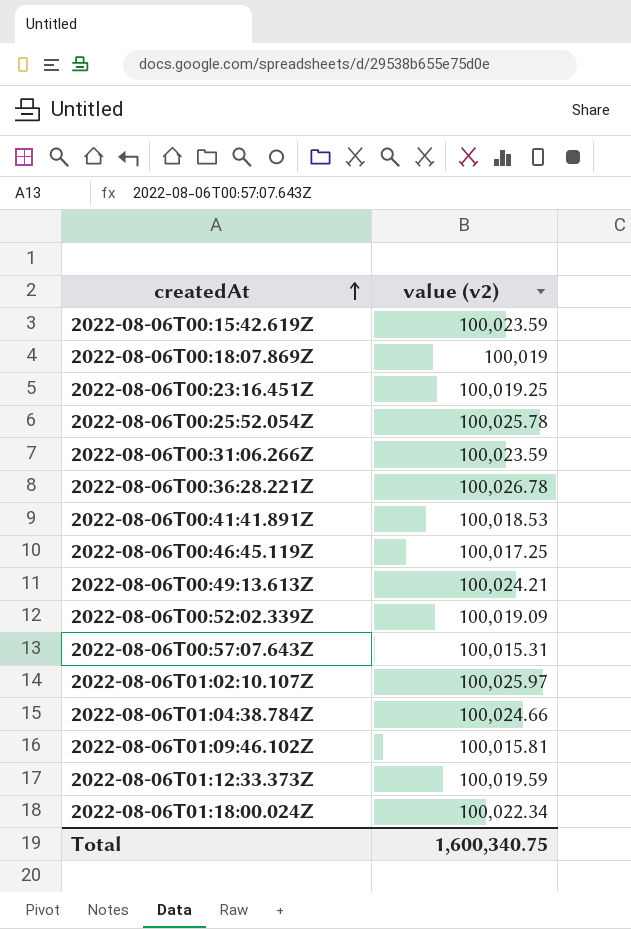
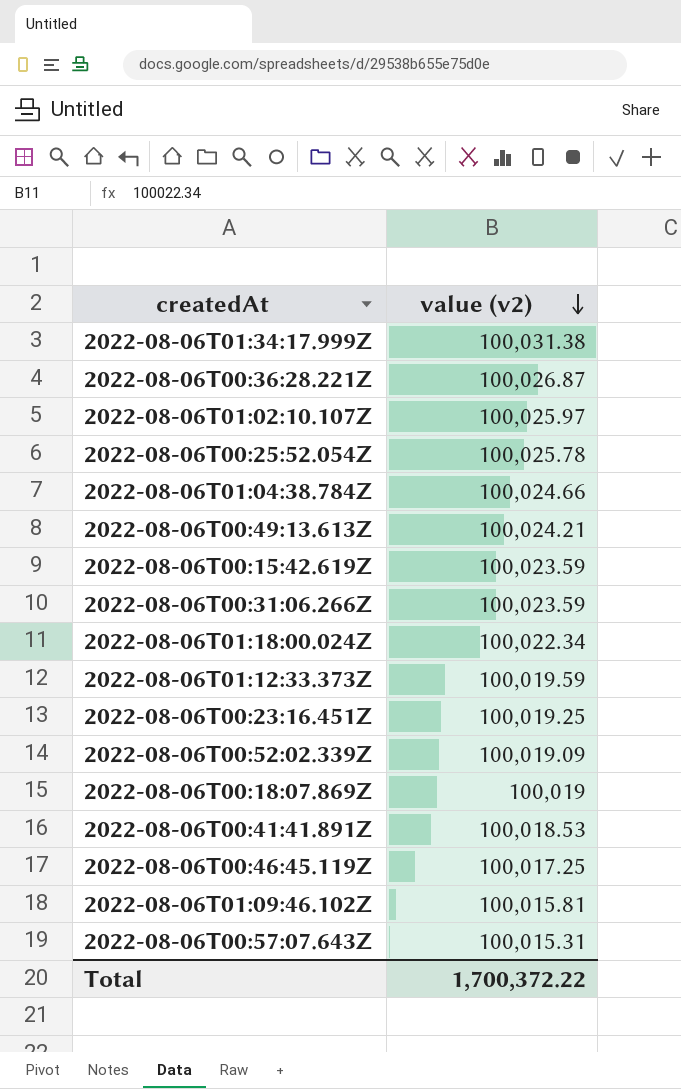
row order: createdAt ascending -> value (v2) descending
row 2022-08-06T01:34:17.999Z: none -> 100,031.38
2022-08-06T00:36:28.221Z | value (v2): 100,026.78 -> 100,026.87
Total | value (v2): 1,600,340.75 -> 1,700,372.22

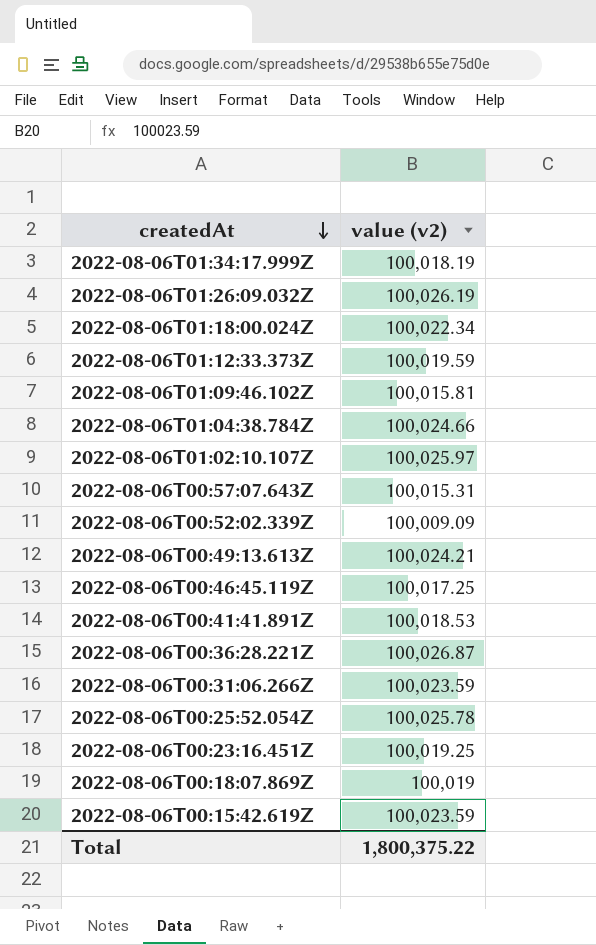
row order: value (v2) descending -> createdAt descending
2022-08-06T01:34:17.999Z | value (v2): 100,031.38 -> 100,018.19
row 2022-08-06T01:26:09.032Z: none -> 100,026.19
2022-08-06T00:52:02.339Z | value (v2): 100,019.09 -> 100,009.09
Total | value (v2): 1,700,372.22 -> 1,800,375.22

